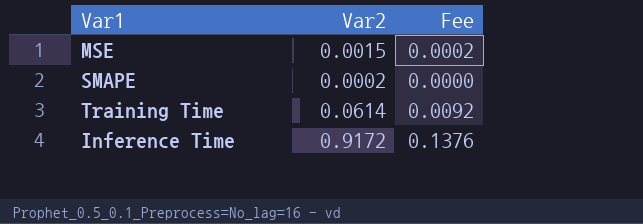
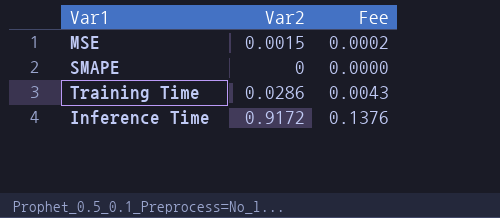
SMAPE | Var2: 0.0002 -> 0
Training Time | Var2: 0.0614 -> 0.0286
Training Time | Fee: 0.0092 -> 0.0043

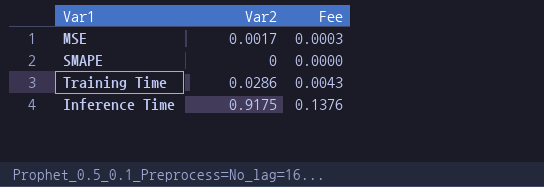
MSE | Var2: 0.0015 -> 0.0017
MSE | Fee: 0.0002 -> 0.0003
Inference Time | Var2: 0.9172 -> 0.9175

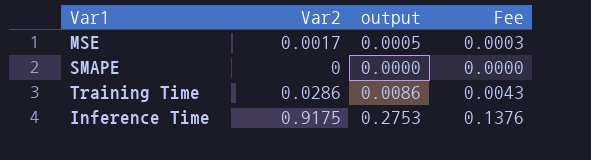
column output | formula: none -> [Var2] * 0.3

